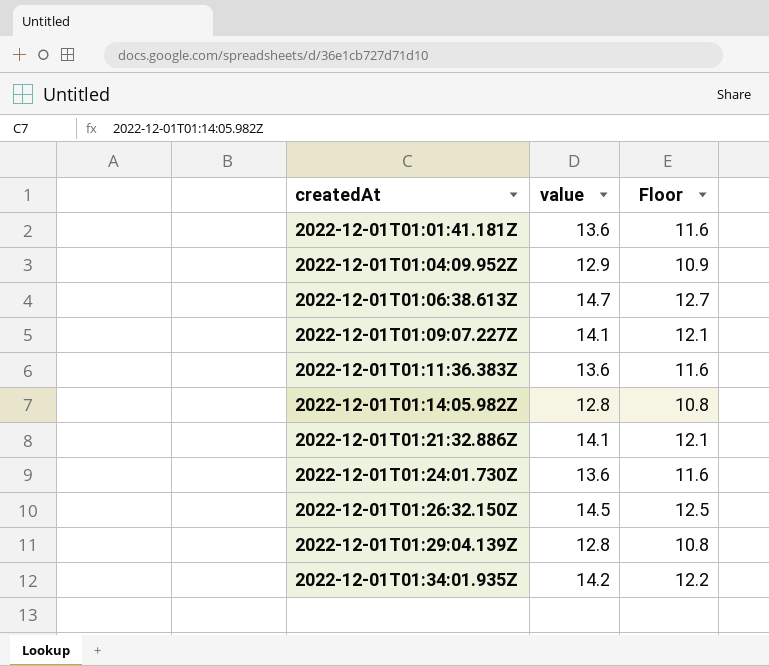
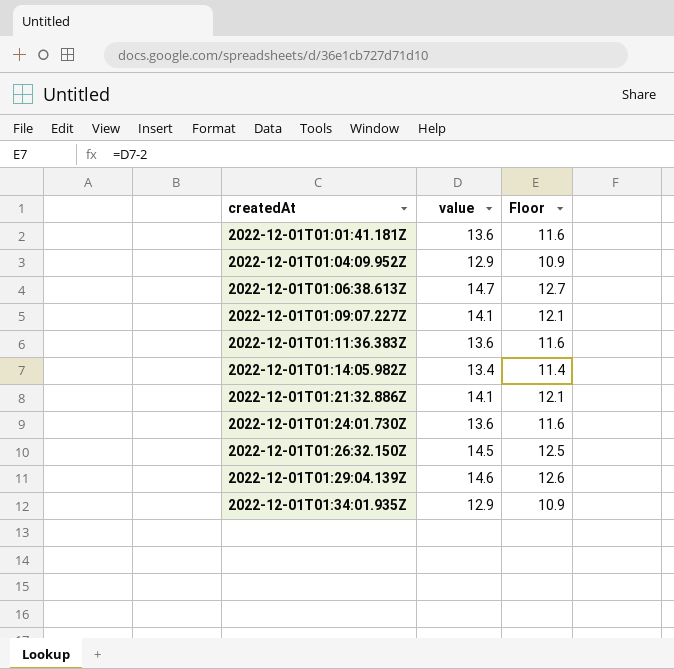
2022-12-01T01:14:05.982Z | value: 12.8 -> 13.4
2022-12-01T01:14:05.982Z | Floor: 10.8 -> 11.4
2022-12-01T01:29:04.139Z | value: 12.8 -> 14.6
2022-12-01T01:29:04.139Z | Floor: 10.8 -> 12.6
2022-12-01T01:34:01.935Z | value: 14.2 -> 12.9
2022-12-01T01:34:01.935Z | Floor: 12.2 -> 10.9

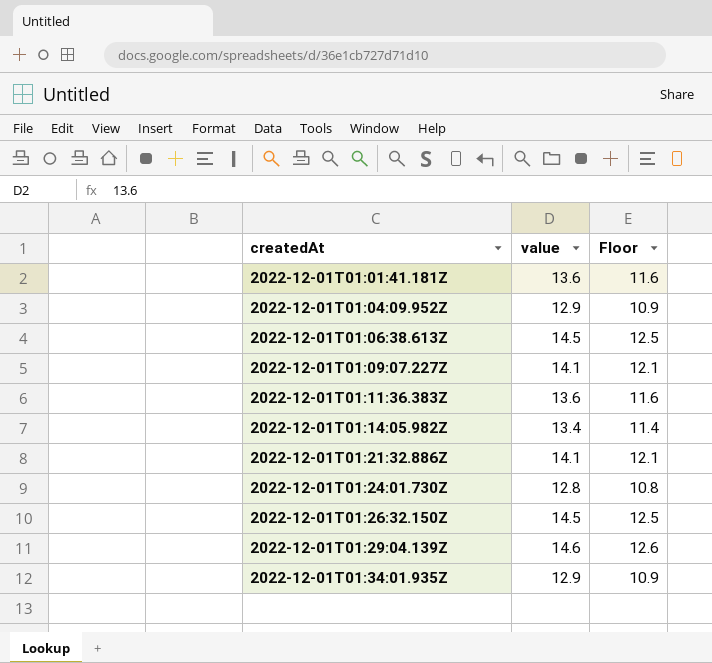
2022-12-01T01:06:38.613Z | value: 14.7 -> 14.5
2022-12-01T01:06:38.613Z | Floor: 12.7 -> 12.5
2022-12-01T01:24:01.730Z | value: 13.6 -> 12.8
2022-12-01T01:24:01.730Z | Floor: 11.6 -> 10.8

